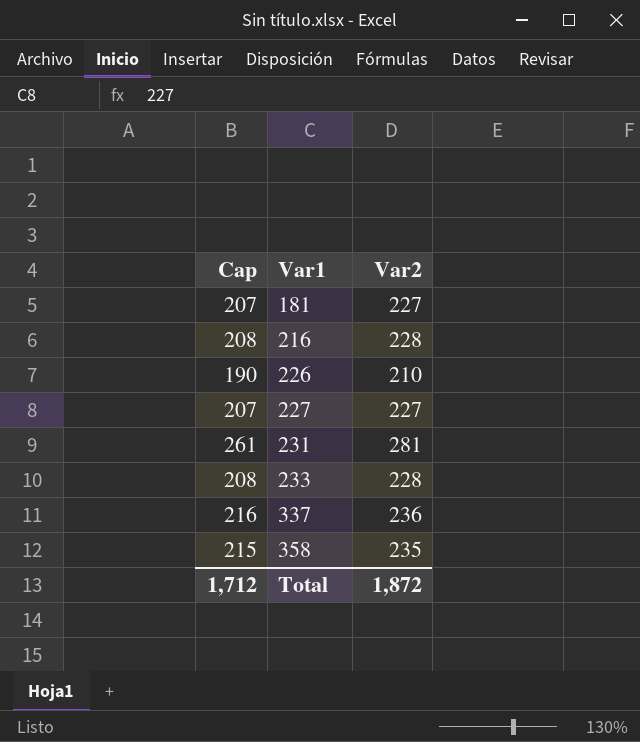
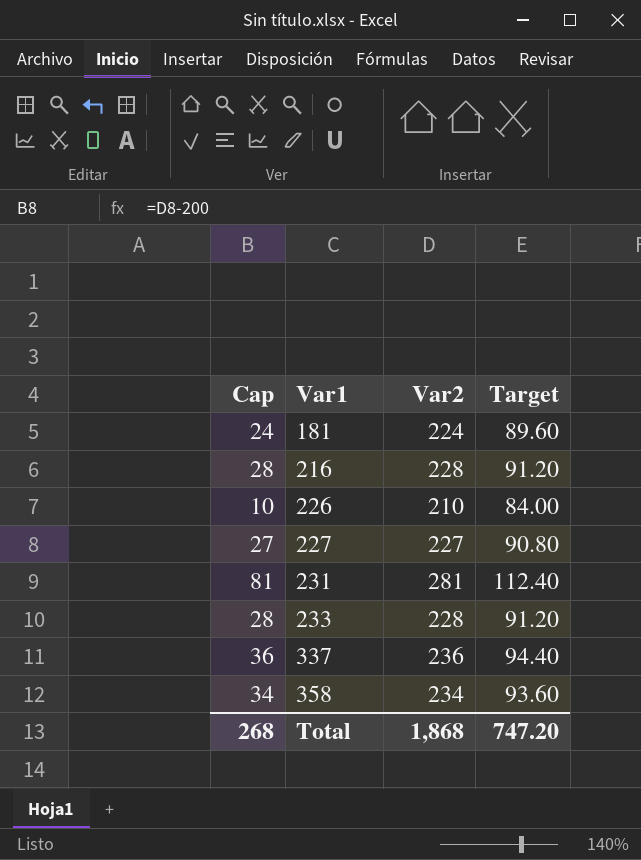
column Cap | formula: [Var2] - 20 -> [Var2] - 200
column Target | formula: none -> [Var2] * 0.4
181 | Var2: 227 -> 224
358 | Var2: 235 -> 234
Total | Cap: 1,712 -> 268
Total | Var2: 1,872 -> 1,868

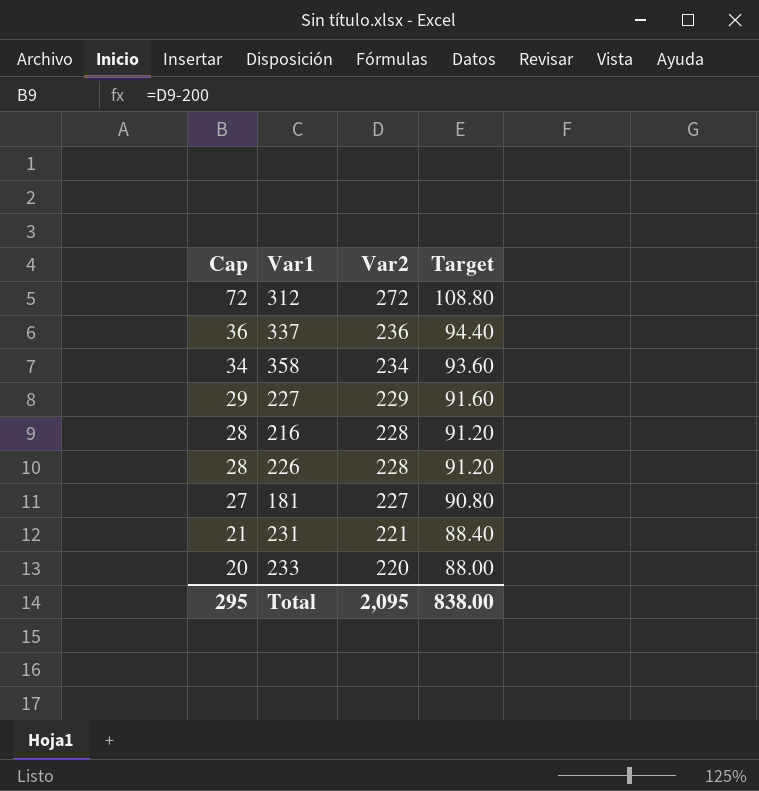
row order: Var1 ascending -> Cap descending
row 312: none -> 72 | 272 | 108.80
227 | Cap: 27 -> 29
227 | Var2: 227 -> 229
227 | Target: 90.80 -> 91.60
226 | Cap: 10 -> 28
226 | Var2: 210 -> 228
226 | Target: 84.00 -> 91.20
181 | Cap: 24 -> 27
181 | Var2: 224 -> 227
181 | Target: 89.60 -> 90.80
231 | Cap: 81 -> 21
231 | Var2: 281 -> 221
231 | Target: 112.40 -> 88.40
233 | Cap: 28 -> 20
233 | Var2: 228 -> 220
233 | Target: 91.20 -> 88.00
Total | Cap: 268 -> 295
Total | Var2: 1,868 -> 2,095
Total | Target: 747.20 -> 838.00

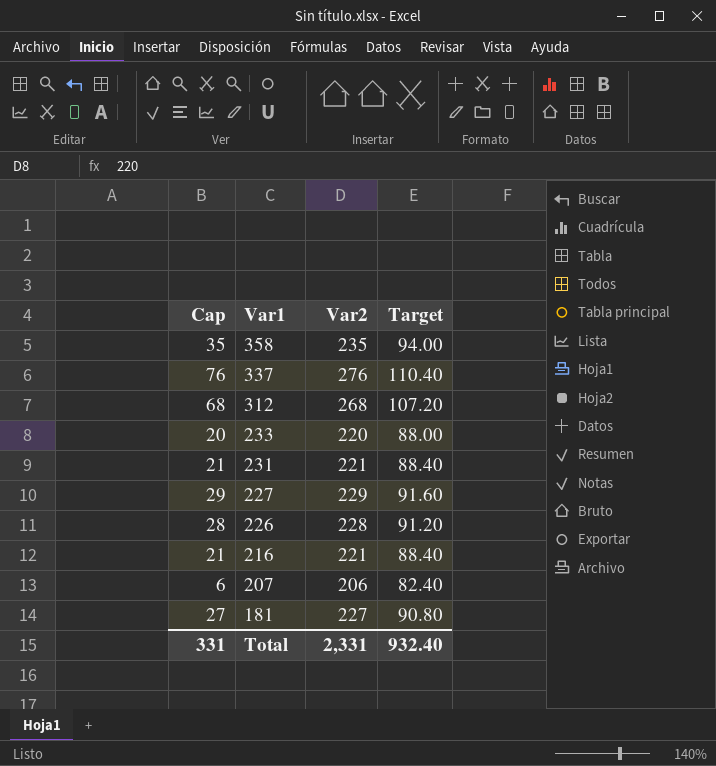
row order: Cap descending -> Var1 descending
358 | Cap: 34 -> 35
358 | Var2: 234 -> 235
358 | Target: 93.60 -> 94.00
337 | Cap: 36 -> 76
337 | Var2: 236 -> 276
337 | Target: 94.40 -> 110.40
312 | Cap: 72 -> 68
312 | Var2: 272 -> 268
312 | Target: 108.80 -> 107.20
216 | Cap: 28 -> 21
216 | Var2: 228 -> 221
216 | Target: 91.20 -> 88.40
row 207: none -> 6 | 206 | 82.40
Total | Cap: 295 -> 331
Total | Var2: 2,095 -> 2,331
Total | Target: 838.00 -> 932.40

